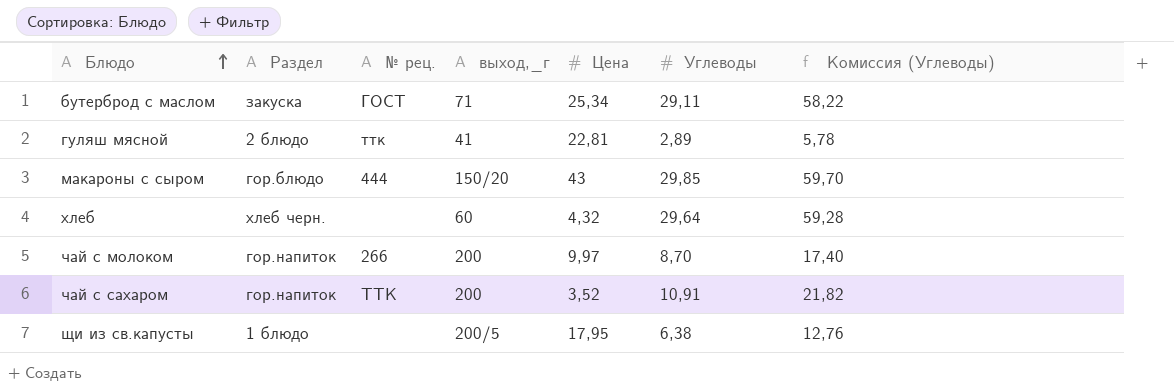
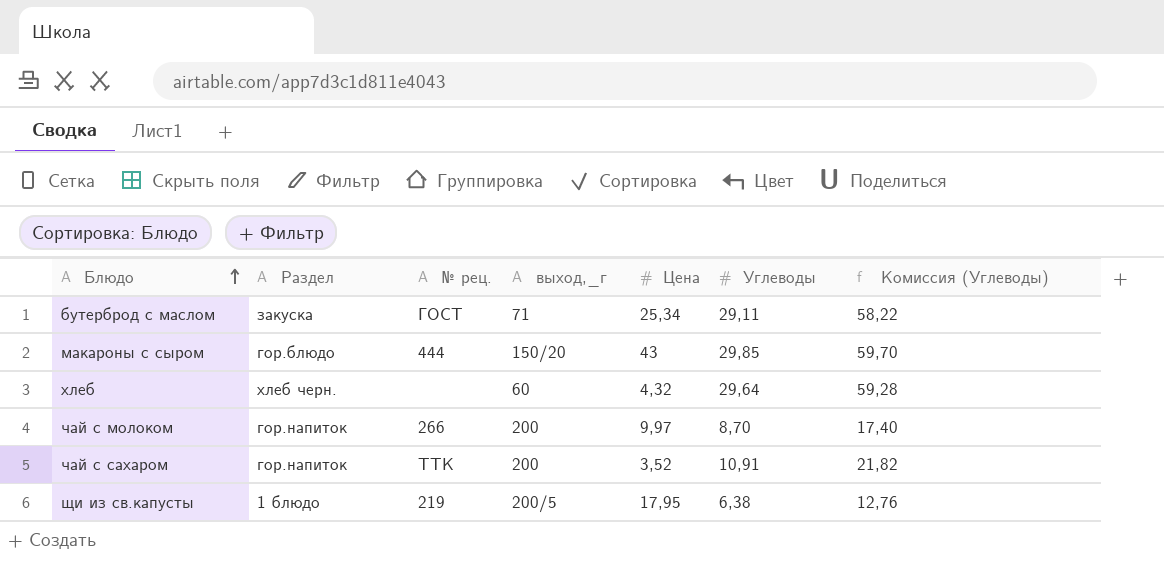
row гуляш мясной: 2 блюдо | ттк | 41 | 22,81 | 2,89 | 5,78 -> none
щи из св.капусты | № рец.: none -> 219

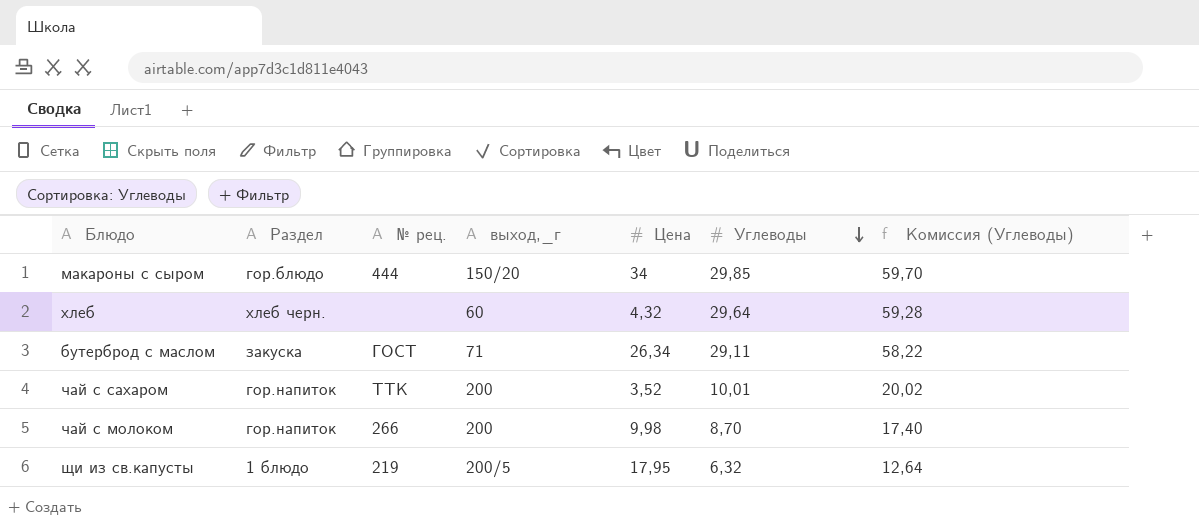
row order: Блюдо ascending -> Углеводы descending
макароны с сыром | Цена: 43 -> 34
бутерброд с маслом | Цена: 25,34 -> 26,34
чай с сахаром | Углеводы: 10,91 -> 10,01
чай с сахаром | Комиссия (Углеводы): 21,82 -> 20,02
чай с молоком | Цена: 9,97 -> 9,98
щи из св.капусты | Углеводы: 6,38 -> 6,32
щи из св.капусты | Комиссия (Углеводы): 12,76 -> 12,64

